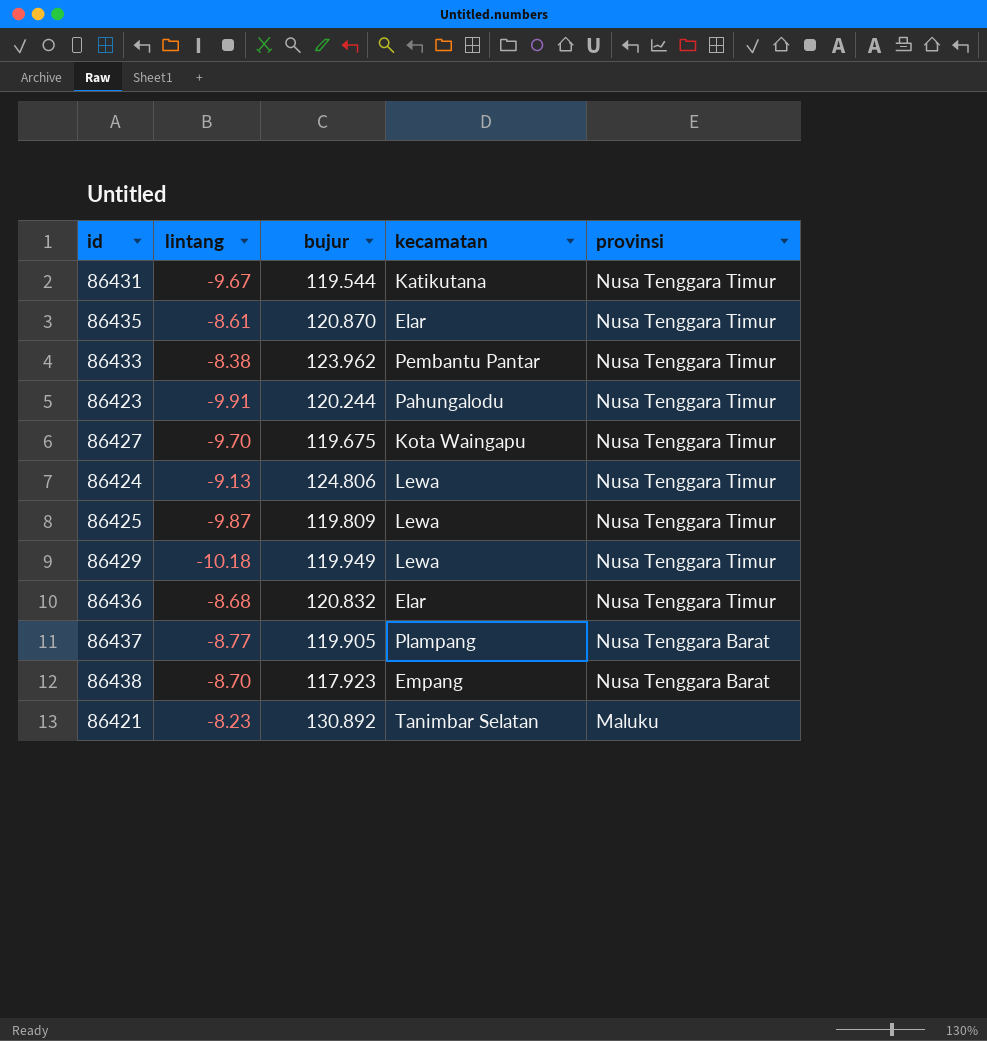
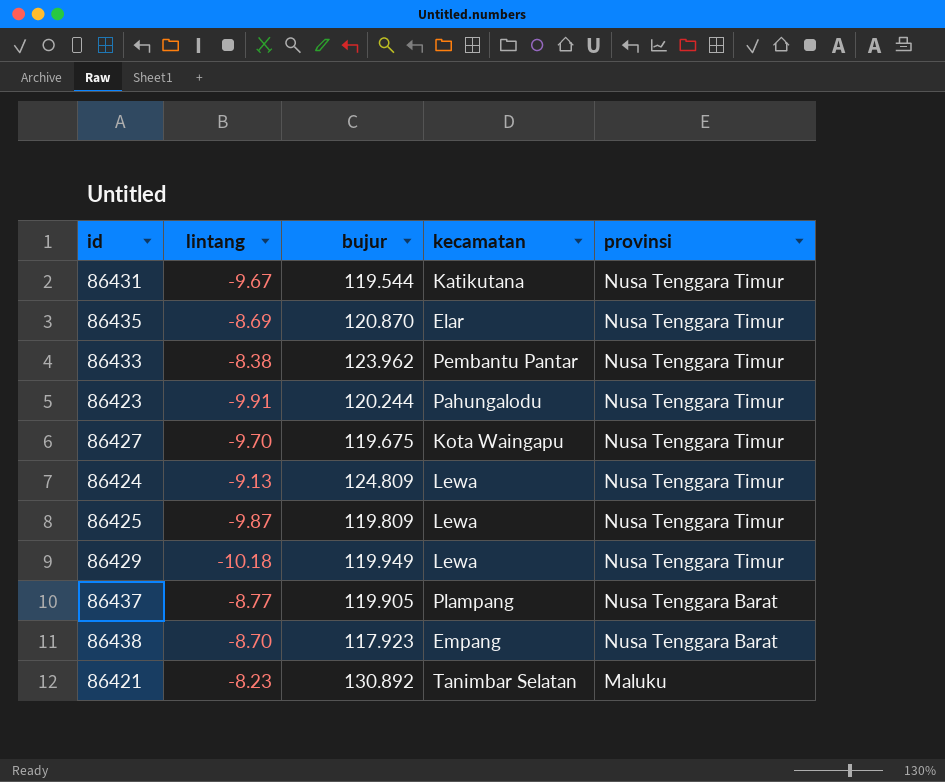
row 86436: -8.68 | 120.832 | Elar | Nusa Tenggara Timur -> none
86435 | lintang: -8.61 -> -8.69
86424 | bujur: 124.806 -> 124.809

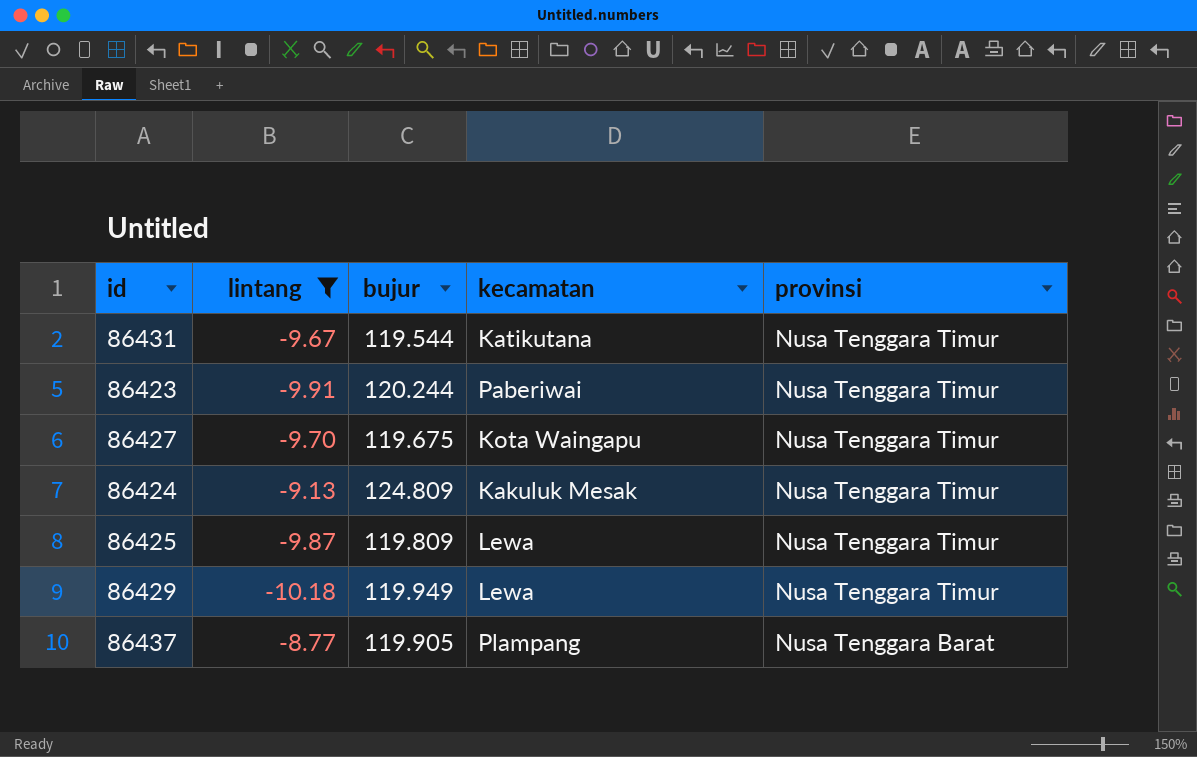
filter: none -> lintang <= -8.77
86423 | kecamatan: Pahungalodu -> Paberiwai
86424 | kecamatan: Lewa -> Kakuluk Mesak

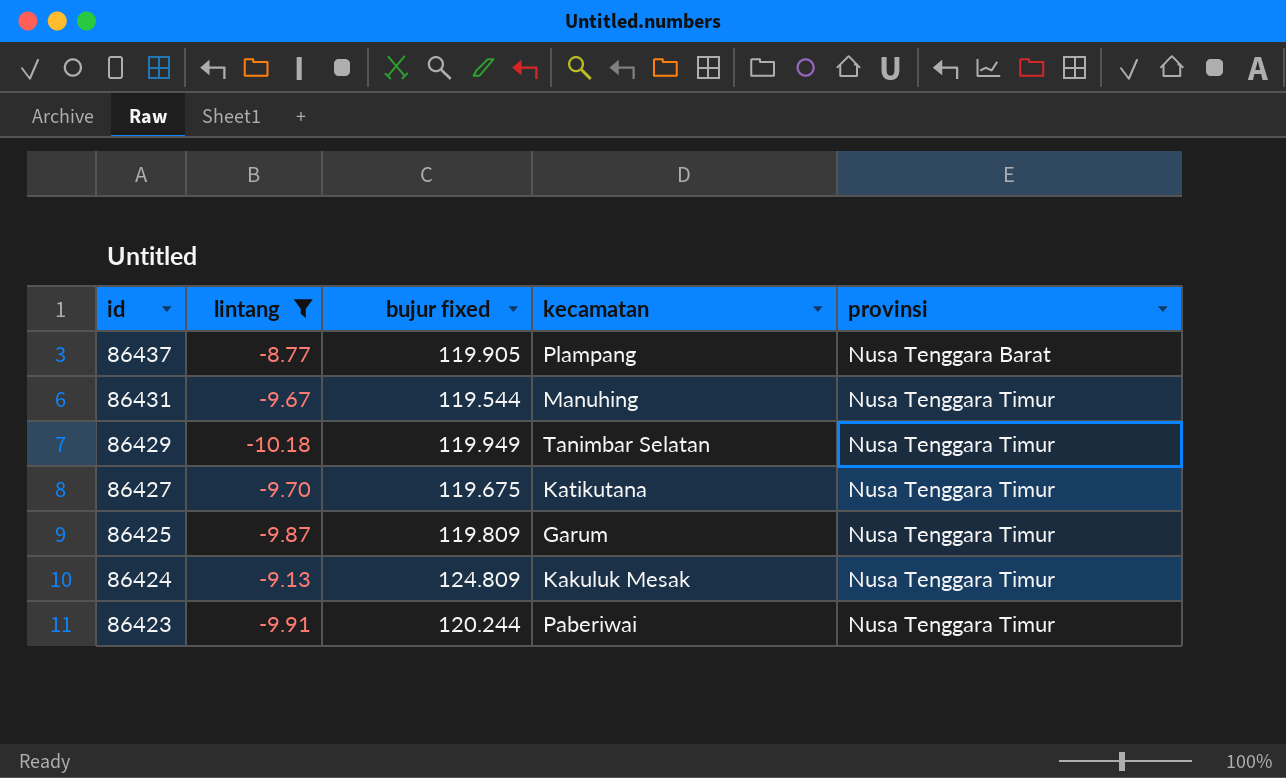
row order: provinsi descending -> id descending
column name: bujur -> bujur fixed
86431 | kecamatan: Katikutana -> Manuhing
86429 | kecamatan: Lewa -> Tanimbar Selatan
86427 | kecamatan: Kota Waingapu -> Katikutana
86425 | kecamatan: Lewa -> Garum

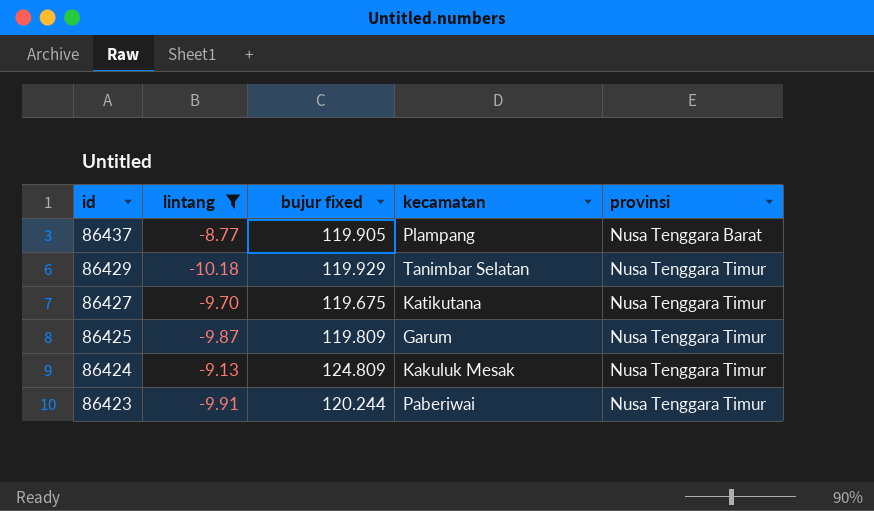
row 86431: -9.67 | 119.544 | Manuhing | Nusa Tenggara Timur -> none
86429 | bujur fixed: 119.949 -> 119.929

